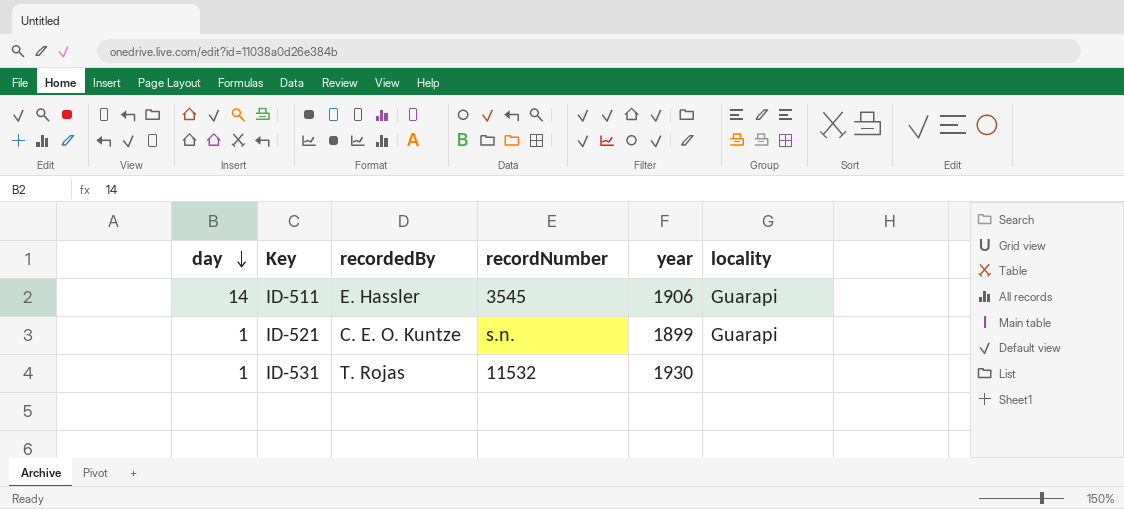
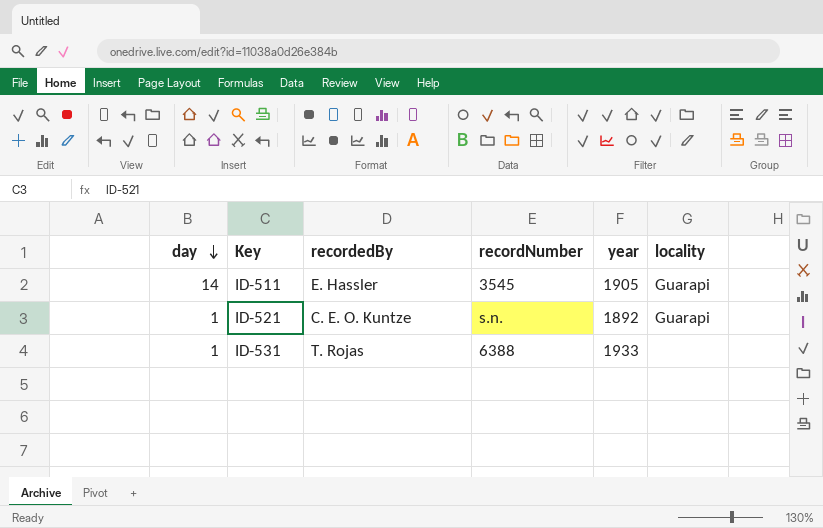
ID-511 | year: 1906 -> 1905
ID-521 | year: 1899 -> 1892
ID-531 | recordNumber: 11532 -> 6388
ID-531 | year: 1930 -> 1933

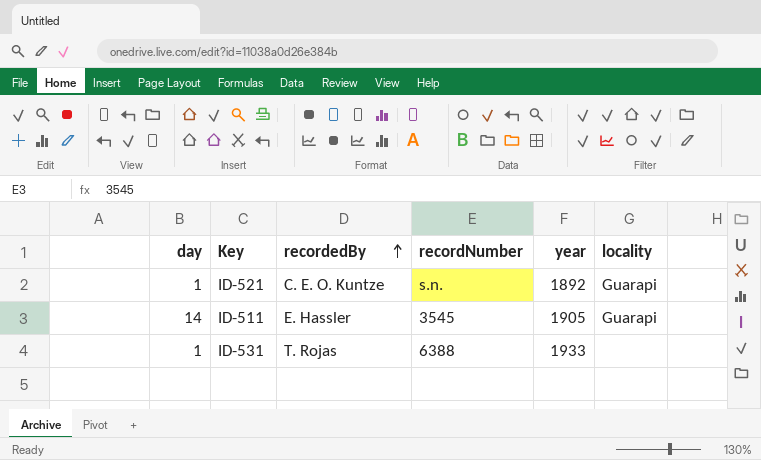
row order: day descending -> recordedBy ascending

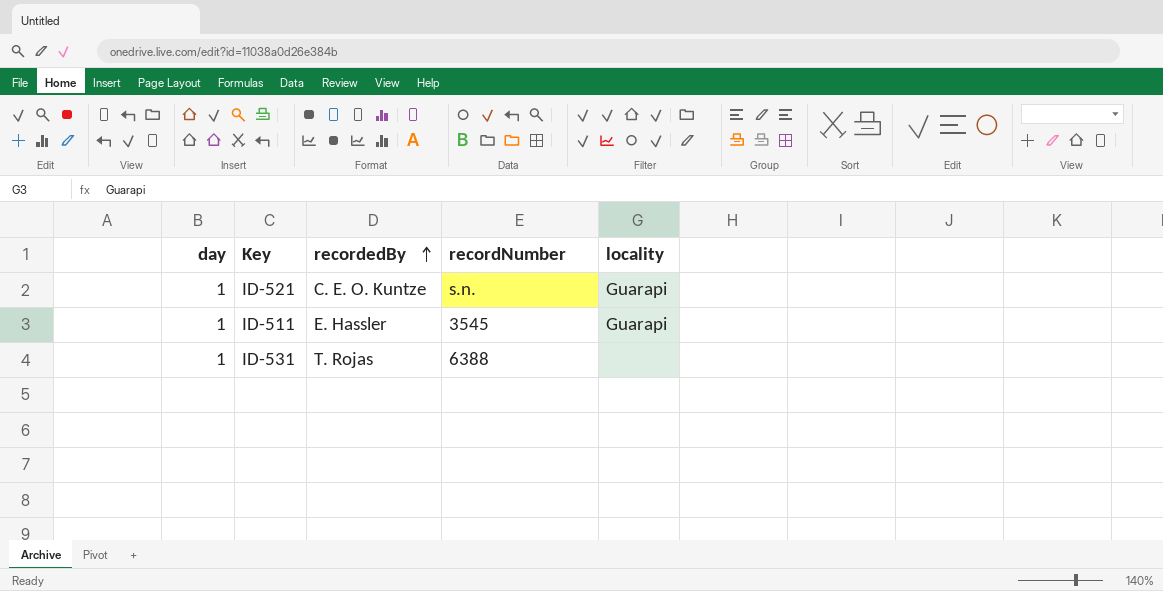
column year | position: 5 -> none
ID-511 | day: 14 -> 1

